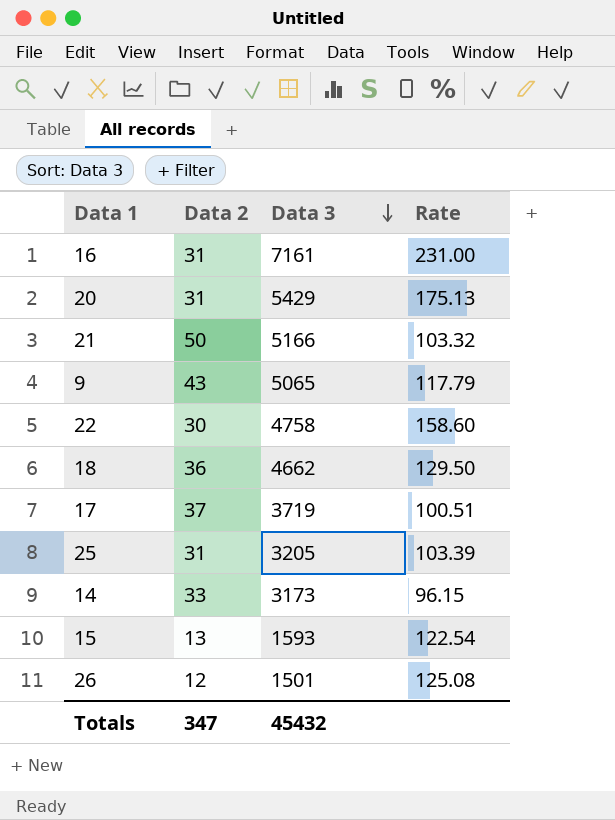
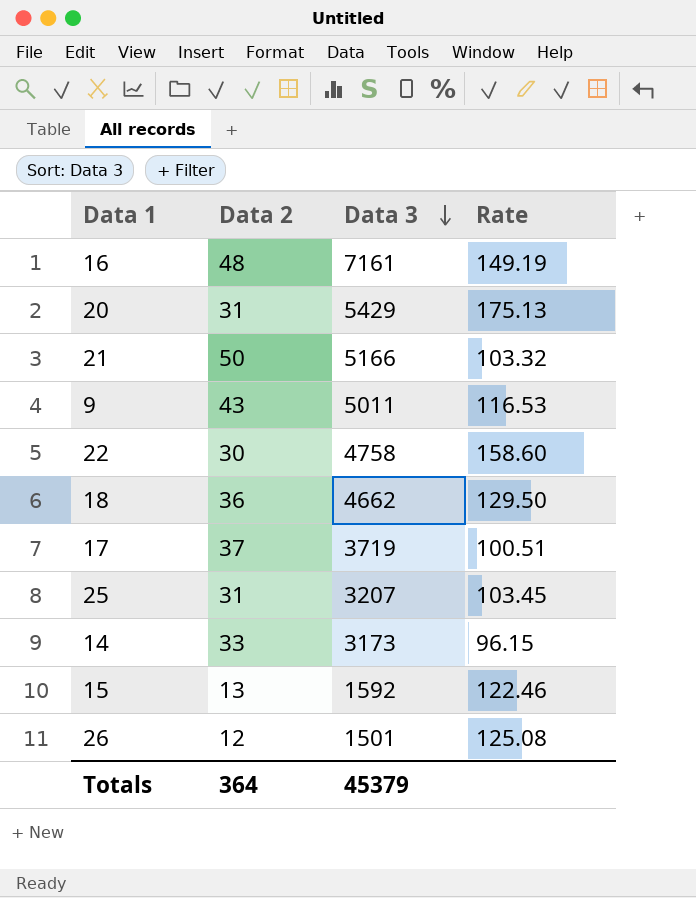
16 | Data 2: 31 -> 48
16 | Rate: 231.00 -> 149.19
9 | Data 3: 5065 -> 5011
9 | Rate: 117.79 -> 116.53
25 | Data 3: 3205 -> 3207
25 | Rate: 103.39 -> 103.45
15 | Data 3: 1593 -> 1592
15 | Rate: 122.54 -> 122.46
Totals | Data 2: 347 -> 364
Totals | Data 3: 45432 -> 45379

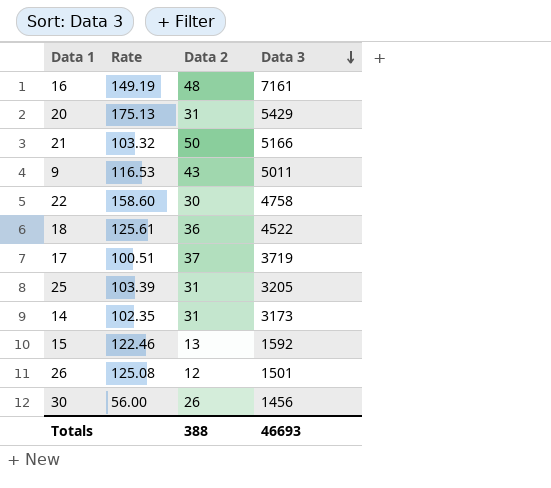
column Rate | position: 4 -> 2
18 | Rate: 129.50 -> 125.61
18 | Data 3: 4662 -> 4522
25 | Rate: 103.45 -> 103.39
25 | Data 3: 3207 -> 3205
14 | Rate: 96.15 -> 102.35
14 | Data 2: 33 -> 31
row 30: none -> 56.00 | 26 | 1456
Totals | Data 2: 364 -> 388
Totals | Data 3: 45379 -> 46693

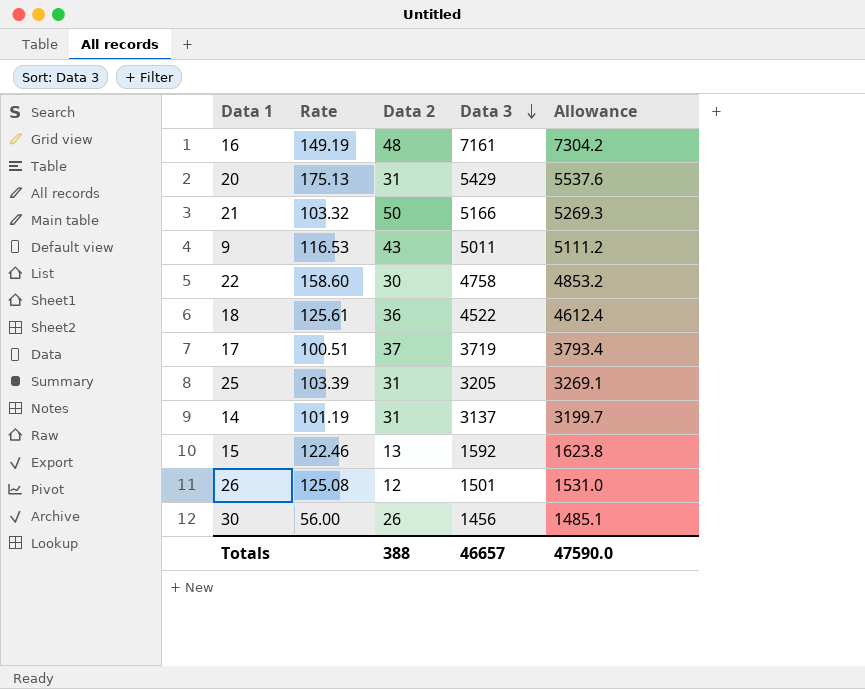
column Allowance | formula: none -> [Data 3] * 1.02
14 | Rate: 102.35 -> 101.19
14 | Data 3: 3173 -> 3137
Totals | Data 3: 46693 -> 46657

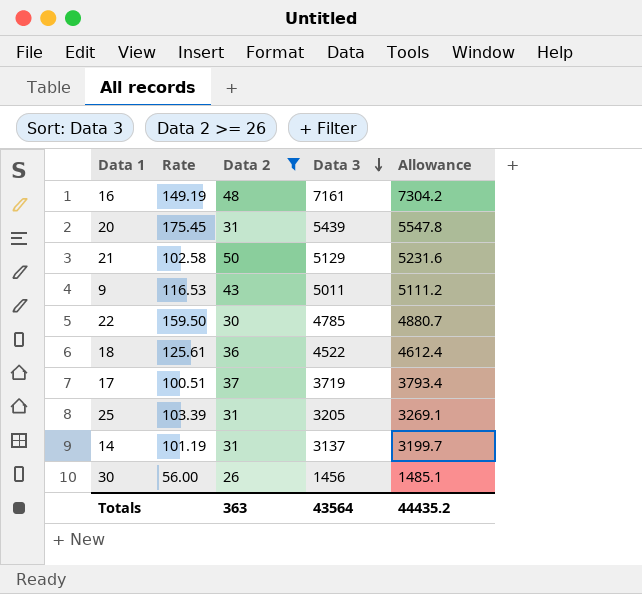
filter: none -> Data 2 >= 26
20 | Rate: 175.13 -> 175.45
20 | Data 3: 5429 -> 5439
20 | Allowance: 5537.6 -> 5547.8
21 | Rate: 103.32 -> 102.58
21 | Data 3: 5166 -> 5129
21 | Allowance: 5269.3 -> 5231.6
22 | Rate: 158.60 -> 159.50
22 | Data 3: 4758 -> 4785
22 | Allowance: 4853.2 -> 4880.7
Totals | Data 2: 388 -> 363
Totals | Data 3: 46657 -> 43564
Totals | Allowance: 47590.0 -> 44435.2

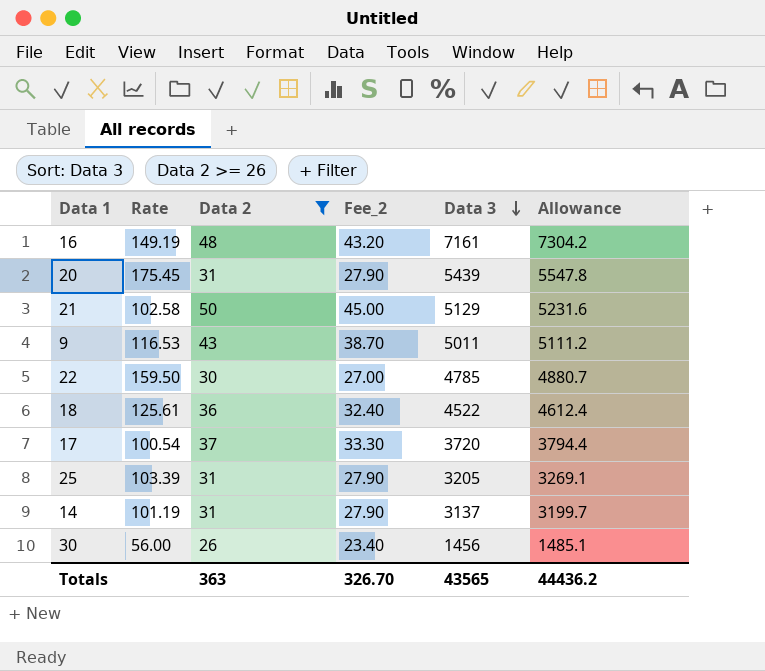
column Fee_2 | formula: none -> [Data 2] * 0.9
17 | Rate: 100.51 -> 100.54
17 | Data 3: 3719 -> 3720
17 | Allowance: 3793.4 -> 3794.4
Totals | Data 3: 43564 -> 43565
Totals | Allowance: 44435.2 -> 44436.2

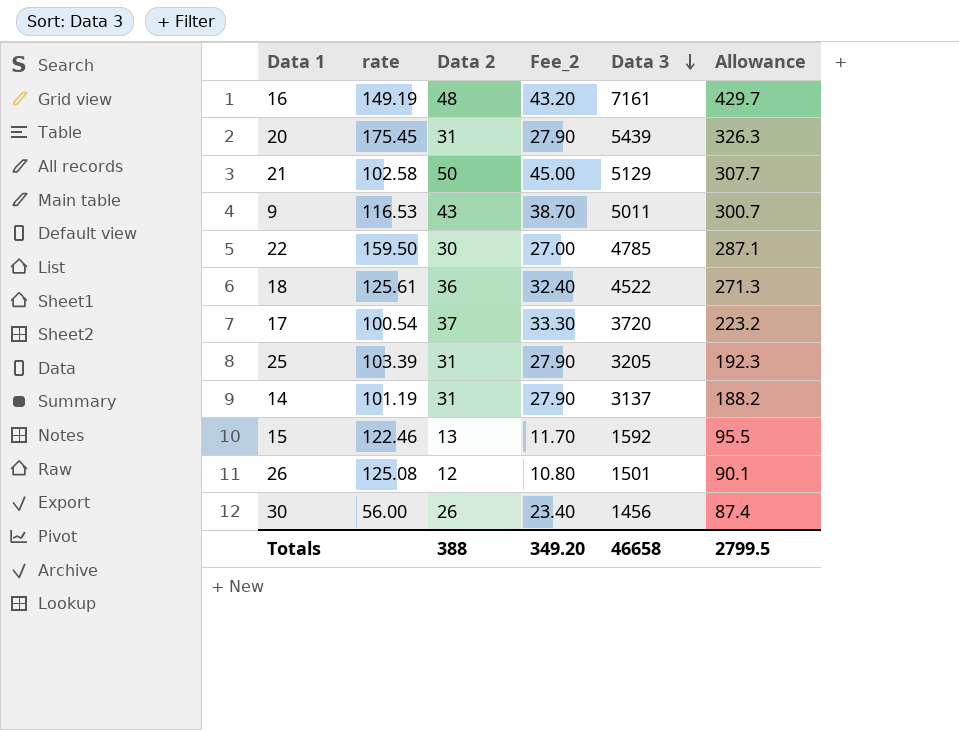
filter: Data 2 >= 26 -> none
column name: Rate -> rate
column Allowance | formula: [Data 3] * 1.02 -> [Data 3] * 0.06
Totals | Data 2: 363 -> 388
Totals | Fee_2: 326.70 -> 349.20
Totals | Data 3: 43565 -> 46658
Totals | Allowance: 44436.2 -> 2799.5

